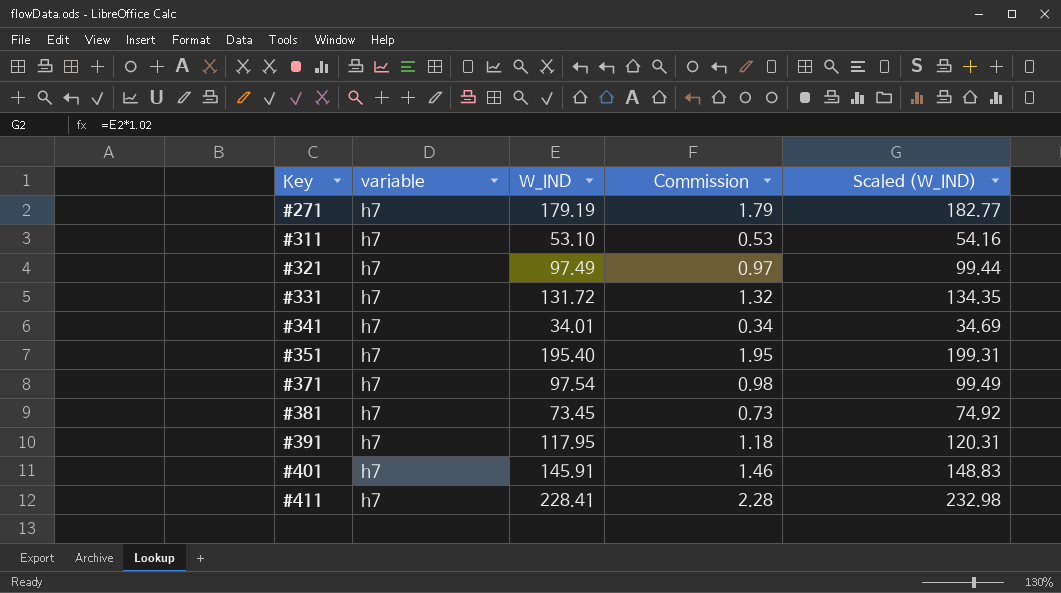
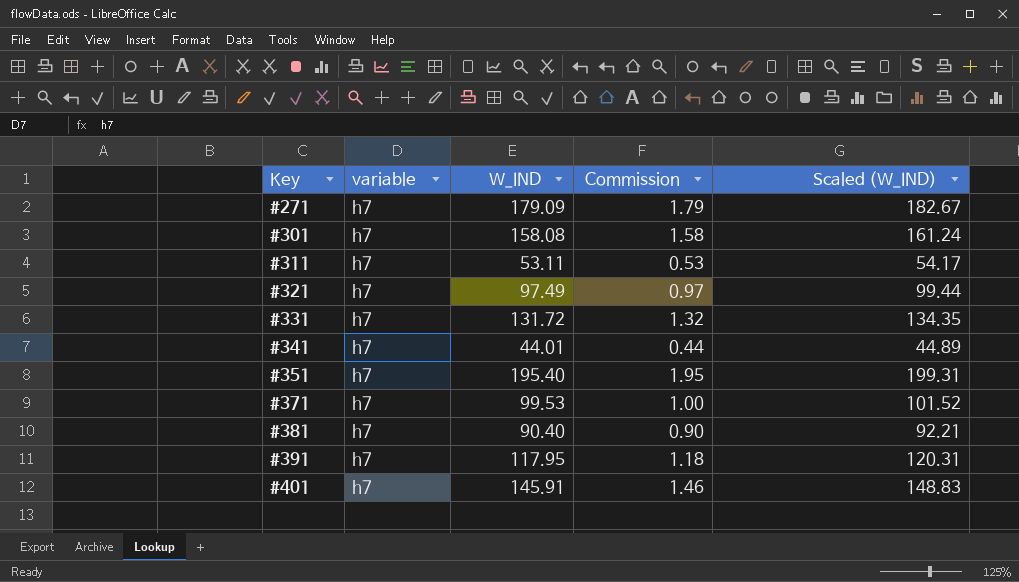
row #411: h7 | 228.41 | 2.28 | 232.98 -> none
#271 | W_IND: 179.19 -> 179.09
#271 | Scaled (W_IND): 182.77 -> 182.67
row #301: none -> h7 | 158.08 | 1.58 | 161.24
#311 | W_IND: 53.10 -> 53.11
#311 | Scaled (W_IND): 54.16 -> 54.17
#341 | W_IND: 34.01 -> 44.01
#341 | Commission: 0.34 -> 0.44
#341 | Scaled (W_IND): 34.69 -> 44.89
#371 | W_IND: 97.54 -> 99.53
#371 | Commission: 0.98 -> 1.00
#371 | Scaled (W_IND): 99.49 -> 101.52
#381 | W_IND: 73.45 -> 90.40
#381 | Commission: 0.73 -> 0.90
#381 | Scaled (W_IND): 74.92 -> 92.21

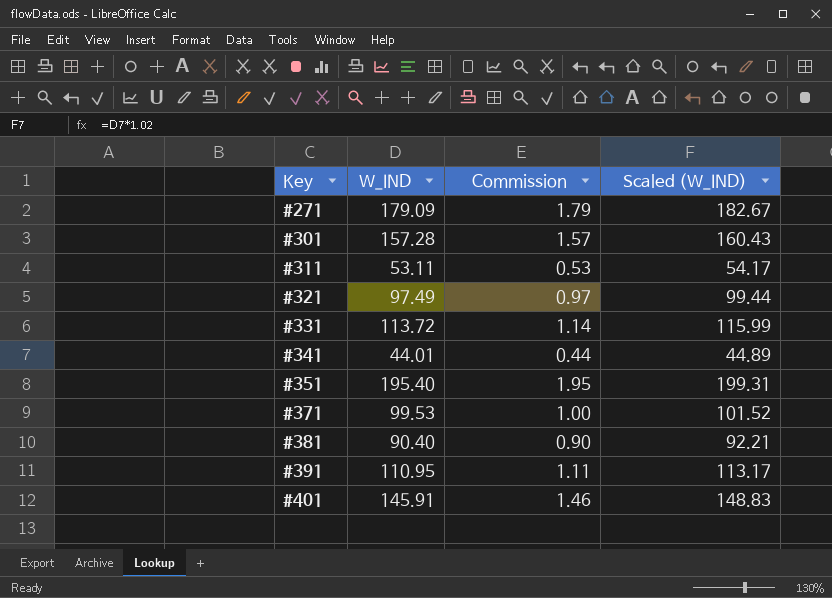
column variable | position: 2 -> none
#301 | W_IND: 158.08 -> 157.28
#301 | Commission: 1.58 -> 1.57
#301 | Scaled (W_IND): 161.24 -> 160.43
#331 | W_IND: 131.72 -> 113.72
#331 | Commission: 1.32 -> 1.14
#331 | Scaled (W_IND): 134.35 -> 115.99
#391 | W_IND: 117.95 -> 110.95
#391 | Commission: 1.18 -> 1.11
#391 | Scaled (W_IND): 120.31 -> 113.17

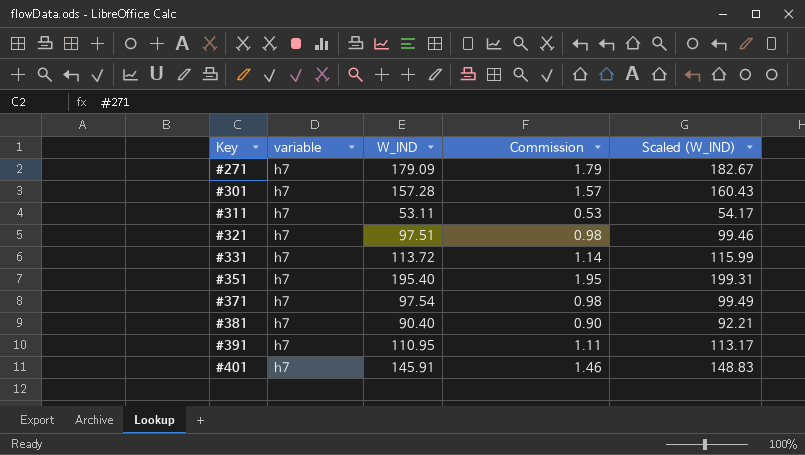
column variable | position: none -> 2
row #341: 44.01 | 0.44 | 44.89 -> none
#321 | W_IND: 97.49 -> 97.51
#321 | Commission: 0.97 -> 0.98
#321 | Scaled (W_IND): 99.44 -> 99.46
#371 | W_IND: 99.53 -> 97.54
#371 | Commission: 1.00 -> 0.98
#371 | Scaled (W_IND): 101.52 -> 99.49

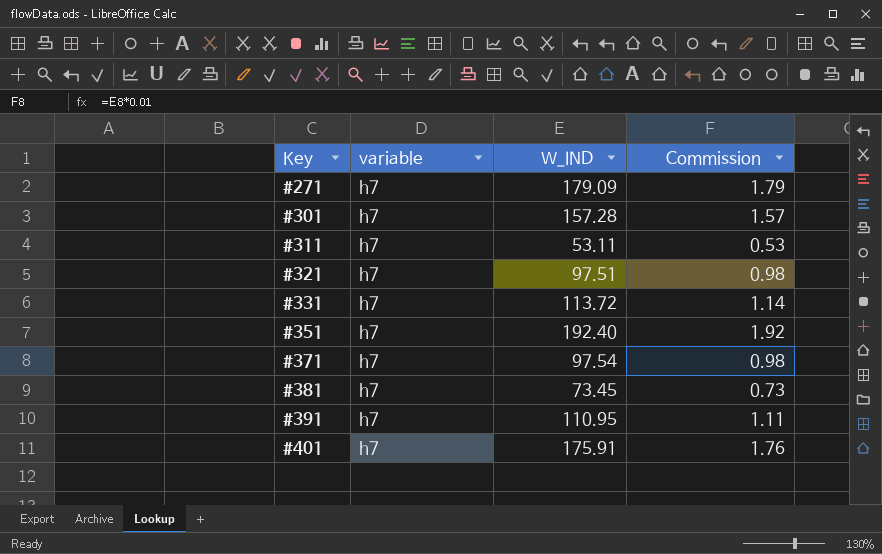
column Scaled (W_IND) | formula: [W_IND] * 1.02 -> none
#351 | W_IND: 195.40 -> 192.40
#351 | Commission: 1.95 -> 1.92
#381 | W_IND: 90.40 -> 73.45
#381 | Commission: 0.90 -> 0.73
#401 | W_IND: 145.91 -> 175.91
#401 | Commission: 1.46 -> 1.76

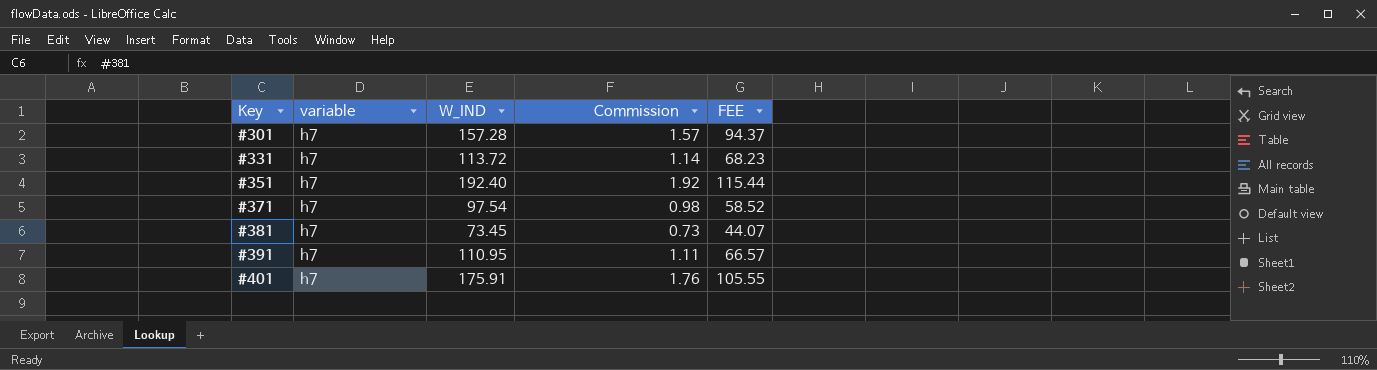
column FEE | formula: none -> [W_IND] * 0.6
row #271: h7 | 179.09 | 1.79 -> none
row #311: h7 | 53.11 | 0.53 -> none
row #321: h7 | 97.51 | 0.98 -> none

